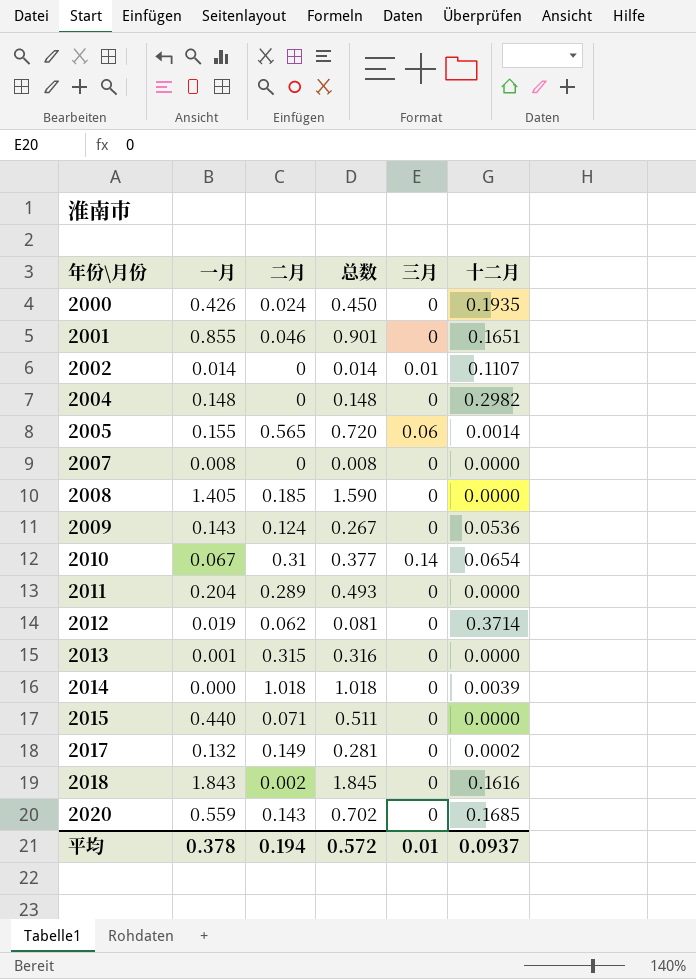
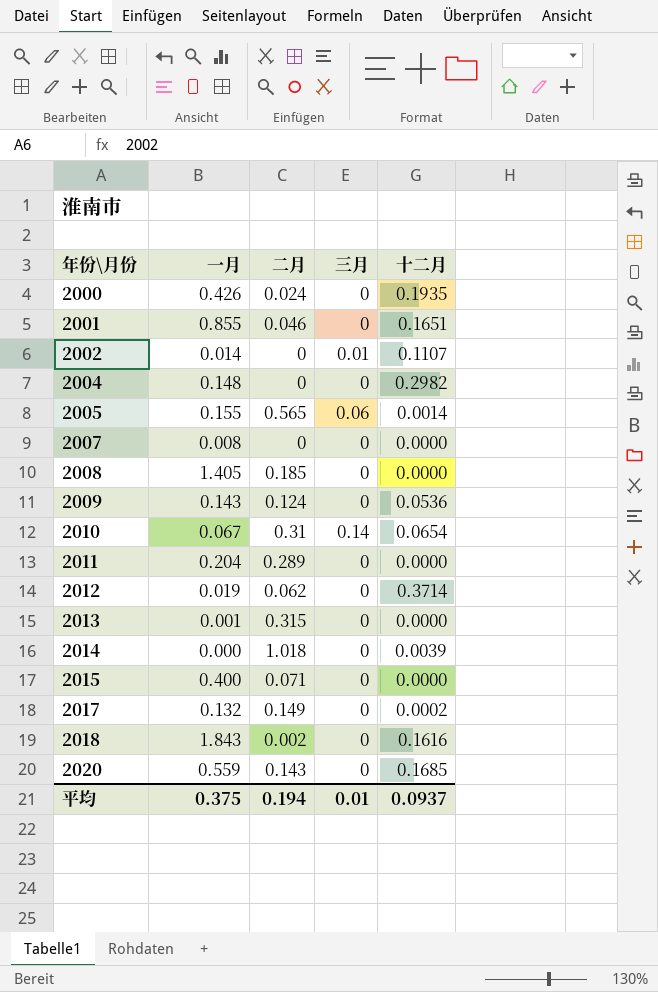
column 总数 | formula: [一月] + [二月] -> none
2015 | 一月: 0.440 -> 0.400
平均 | 一月: 0.378 -> 0.375

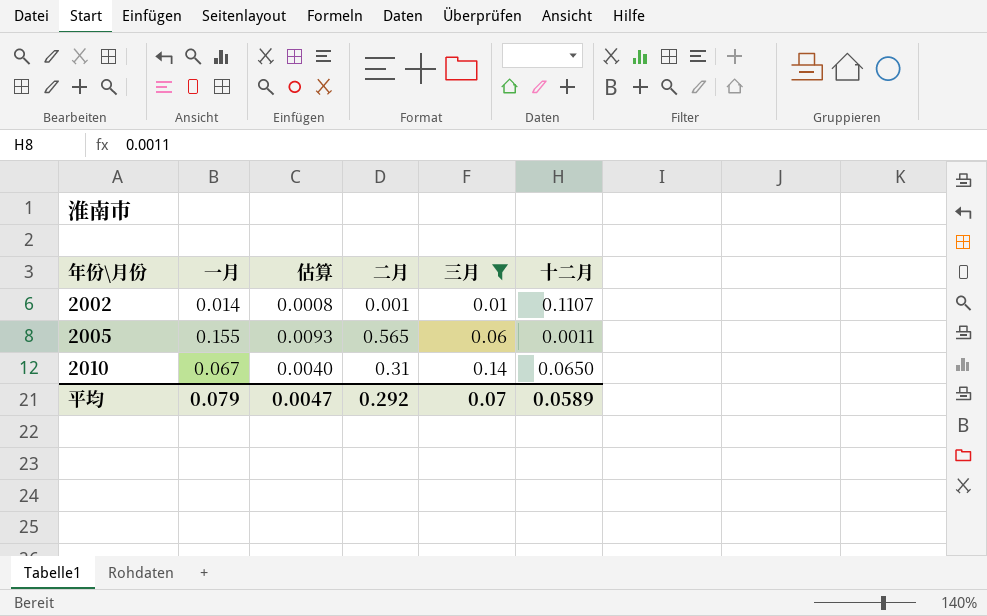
filter: none -> 三月 != 0
column 估算 | formula: none -> [一月] * 0.06
2002 | 二月: 0 -> 0.001
2005 | 十二月: 0.0014 -> 0.0011
2010 | 十二月: 0.0654 -> 0.0650
平均 | 一月: 0.375 -> 0.079
平均 | 二月: 0.194 -> 0.292
平均 | 三月: 0.01 -> 0.07
平均 | 十二月: 0.0937 -> 0.0589

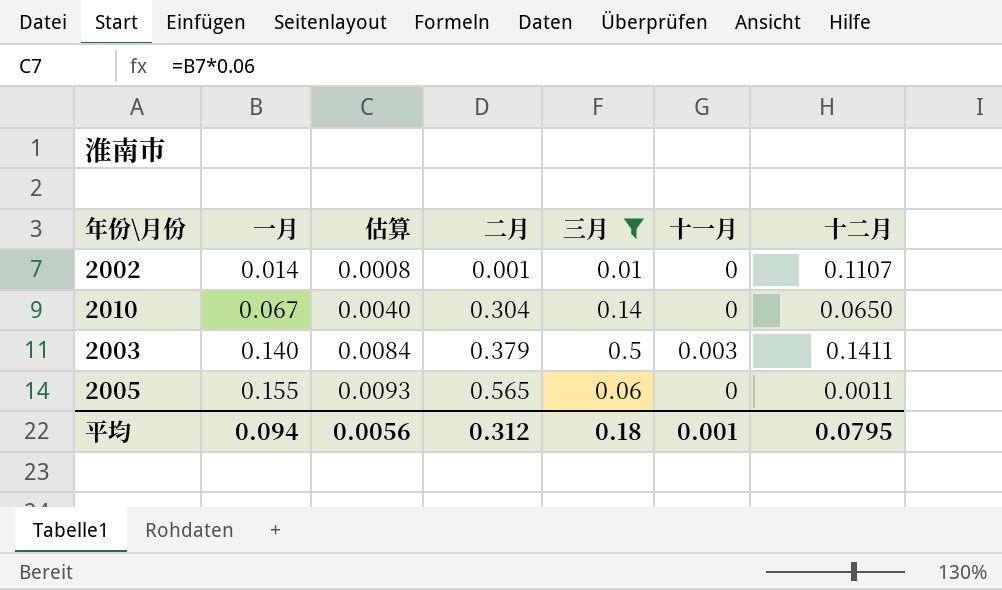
row order: 年份\月份 ascending -> 一月 ascending
column 十一月 | position: none -> 6
2010 | 二月: 0.31 -> 0.304
row 2003: none -> 0.140 | 0.0084 | 0.379 | 0.5 | 0.003 | 0.1411
平均 | 一月: 0.079 -> 0.094
平均 | 估算: 0.0047 -> 0.0056
平均 | 二月: 0.292 -> 0.312
平均 | 三月: 0.07 -> 0.18
平均 | 十二月: 0.0589 -> 0.0795

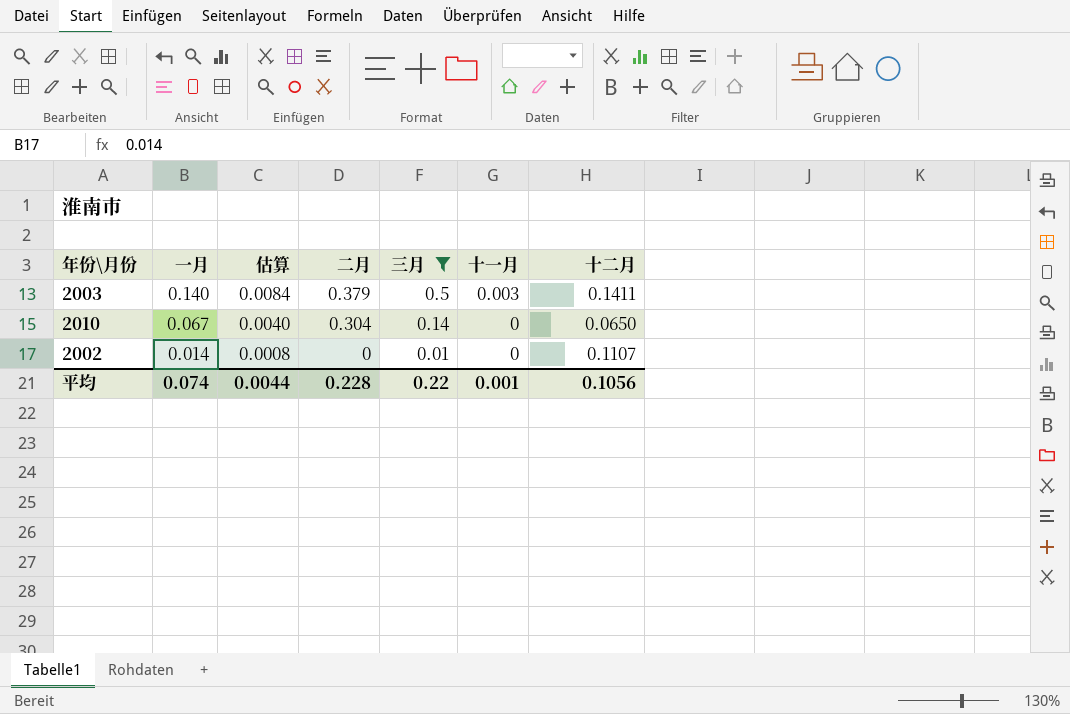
row order: 一月 ascending -> 一月 descending
row 2005: 0.155 | 0.0093 | 0.565 | 0.06 | 0 | 0.0011 -> none
2002 | 二月: 0.001 -> 0
平均 | 一月: 0.094 -> 0.074
平均 | 估算: 0.0056 -> 0.0044
平均 | 二月: 0.312 -> 0.228
平均 | 三月: 0.18 -> 0.22
平均 | 十二月: 0.0795 -> 0.1056

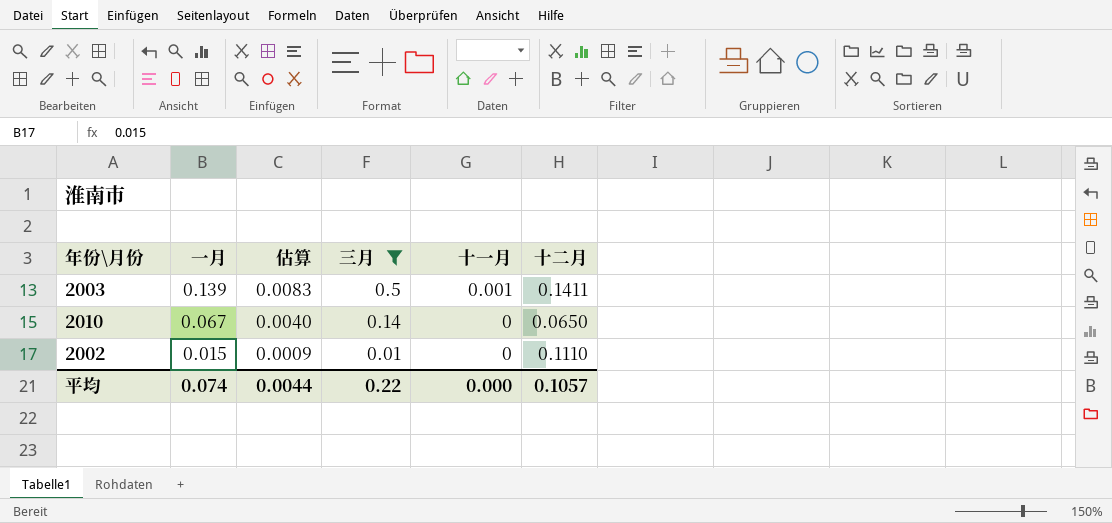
column 二月 | position: 4 -> none
2003 | 一月: 0.140 -> 0.139
2003 | 估算: 0.0084 -> 0.0083
2003 | 十一月: 0.003 -> 0.001
2002 | 一月: 0.014 -> 0.015
2002 | 估算: 0.0008 -> 0.0009
2002 | 十二月: 0.1107 -> 0.1110
平均 | 十一月: 0.001 -> 0.000
平均 | 十二月: 0.1056 -> 0.1057

